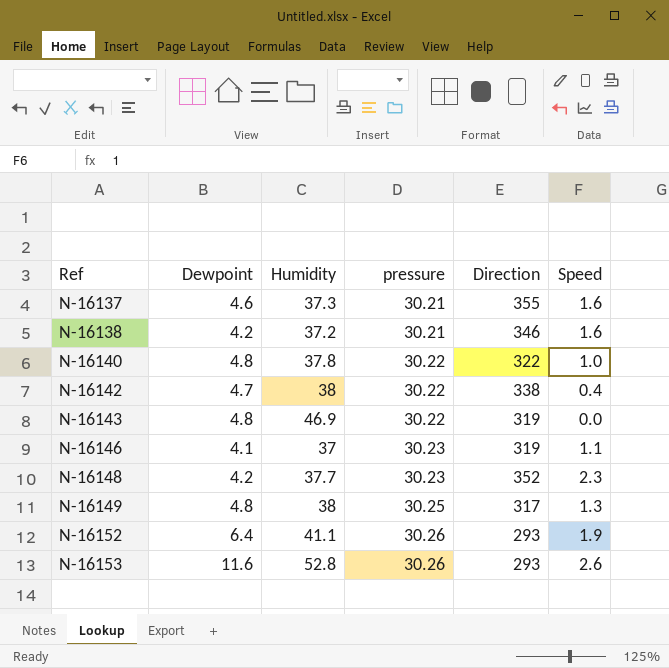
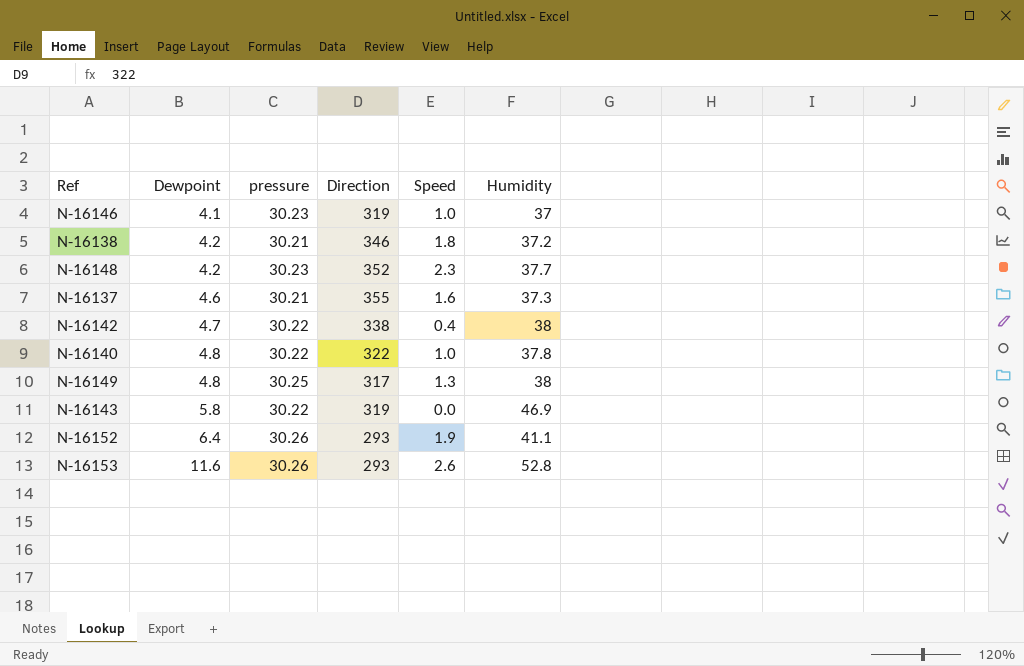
row order: Ref ascending -> Dewpoint ascending
column Humidity | position: 3 -> 6
N-16146 | Speed: 1.1 -> 1.0
N-16138 | Speed: 1.6 -> 1.8
N-16143 | Dewpoint: 4.8 -> 5.8

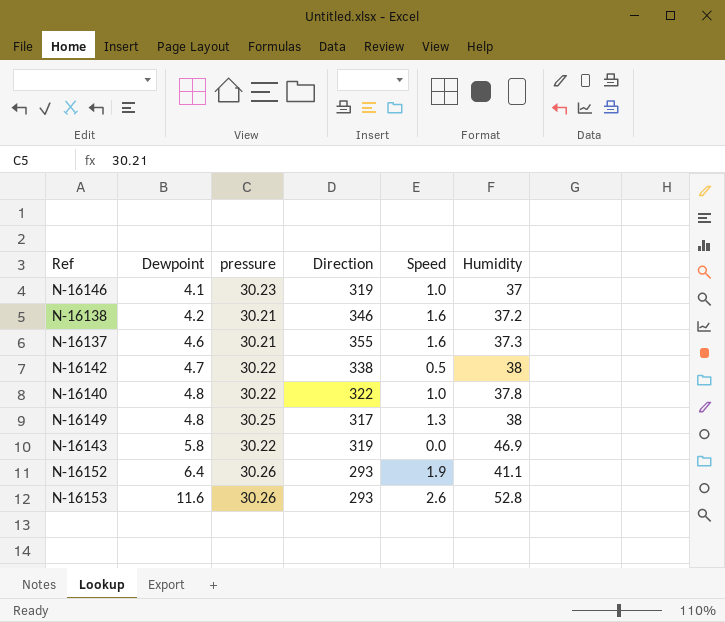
row N-16148: 4.2 | 30.23 | 352 | 2.3 | 37.7 -> none
N-16138 | Speed: 1.8 -> 1.6
N-16142 | Speed: 0.4 -> 0.5

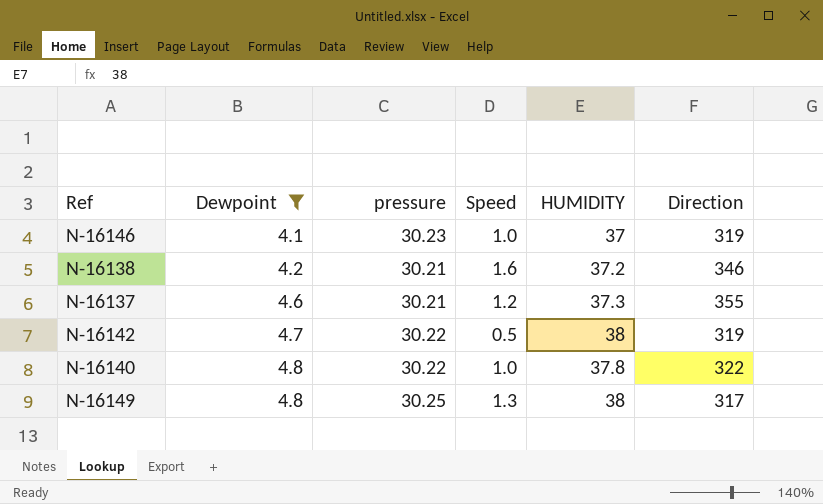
filter: none -> Dewpoint <= 4.8
column name: Humidity -> HUMIDITY
column Direction | position: 4 -> 6
N-16137 | Speed: 1.6 -> 1.2
N-16142 | Direction: 338 -> 319

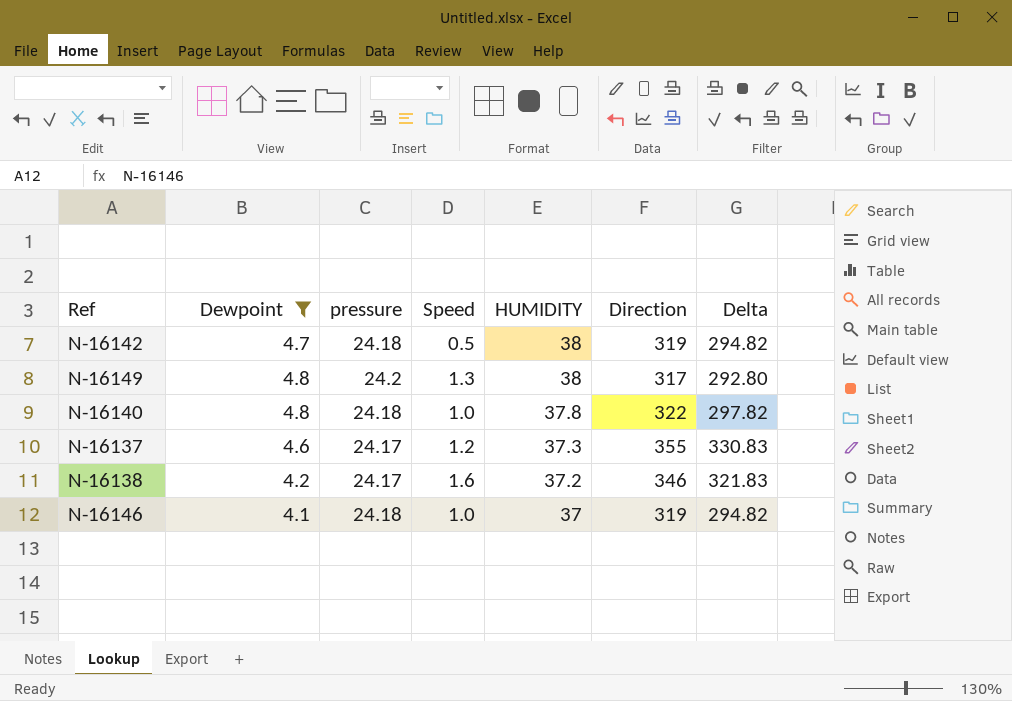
row order: Dewpoint ascending -> HUMIDITY descending
column Delta | formula: none -> [Direction] - [pressure]
N-16142 | pressure: 30.22 -> 24.18
N-16149 | pressure: 30.25 -> 24.2
N-16140 | pressure: 30.22 -> 24.18
N-16137 | pressure: 30.21 -> 24.17
N-16138 | pressure: 30.21 -> 24.17
N-16146 | pressure: 30.23 -> 24.18

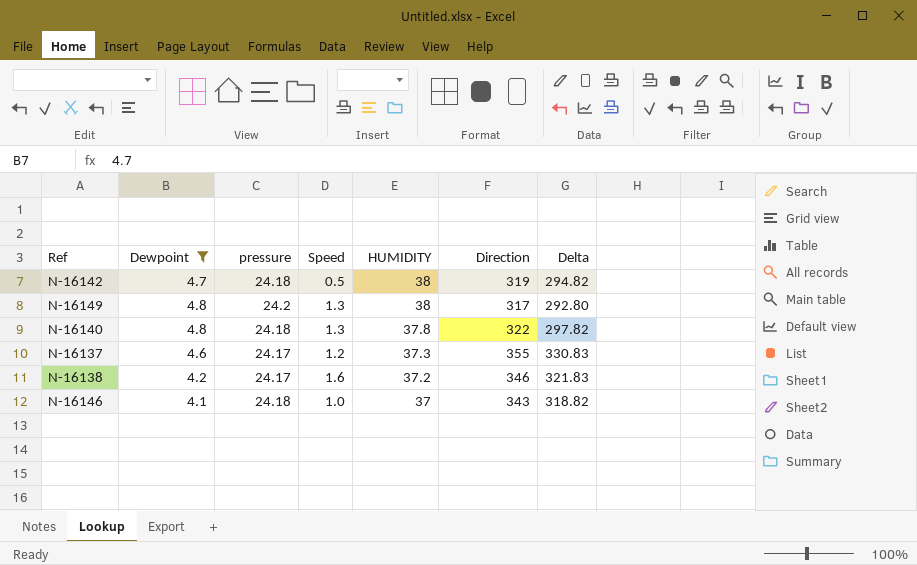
N-16140 | Speed: 1.0 -> 1.3
N-16146 | Direction: 319 -> 343
N-16146 | Delta: 294.82 -> 318.82

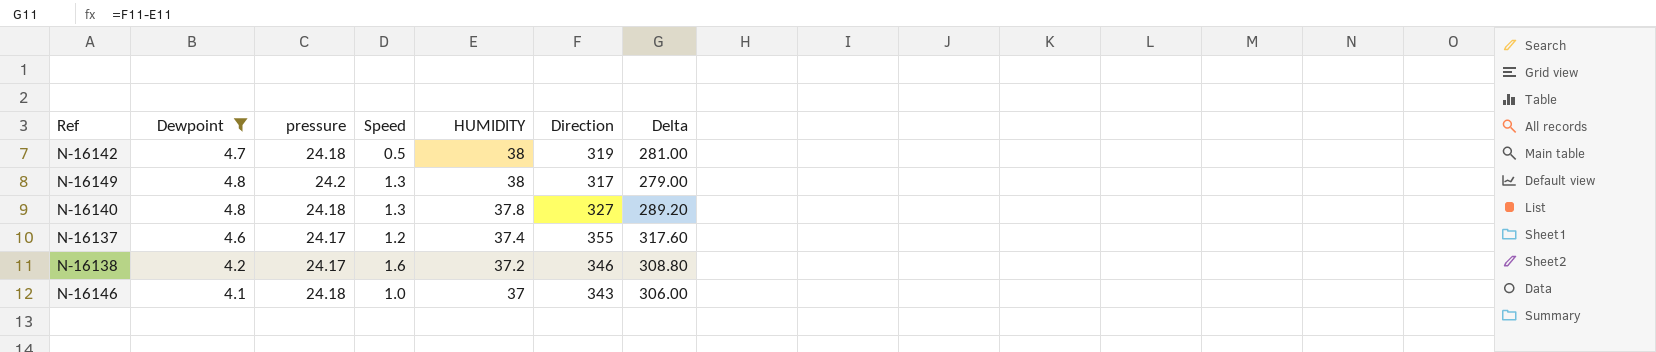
column Delta | formula: [Direction] - [pressure] -> [Direction] - [HUMIDITY]
N-16140 | Direction: 322 -> 327
N-16137 | HUMIDITY: 37.3 -> 37.4

